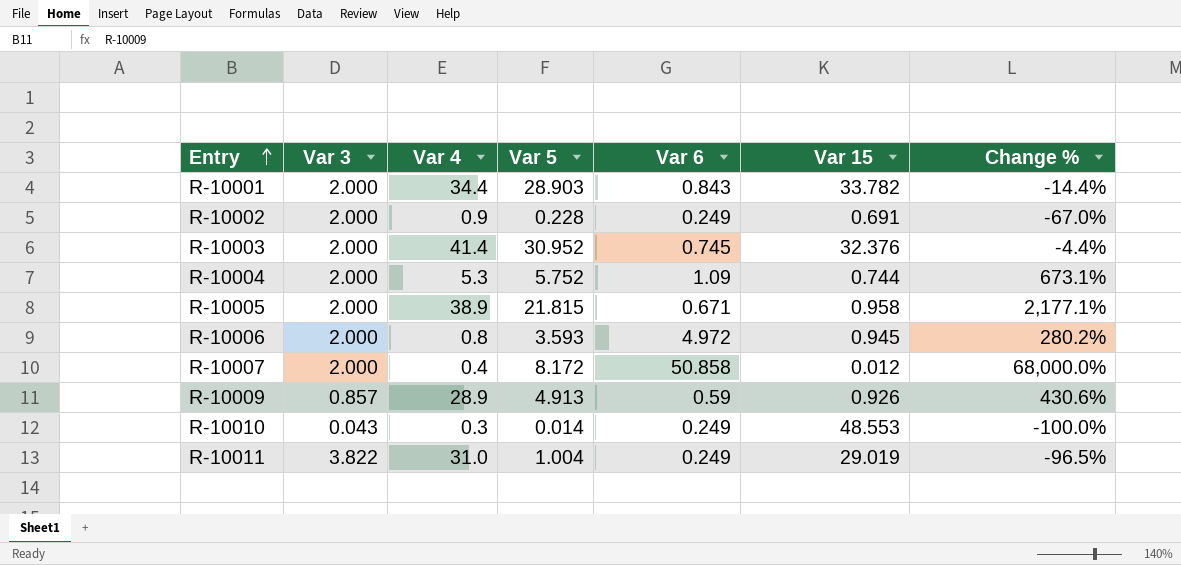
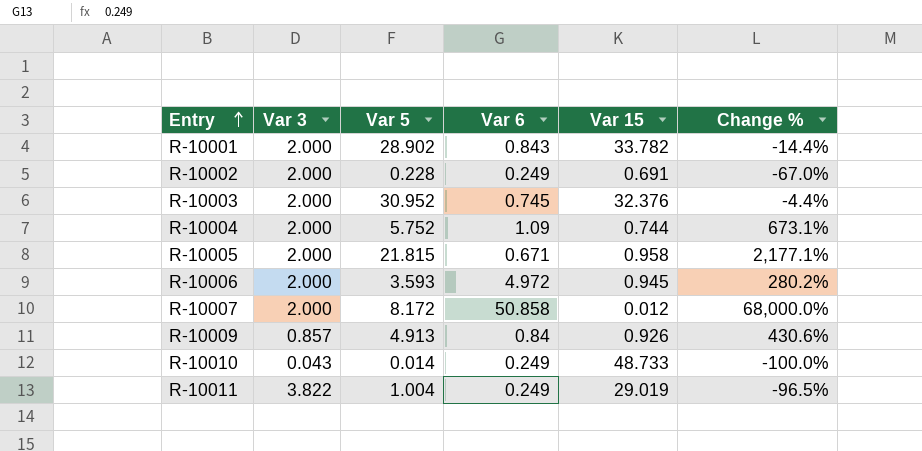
column Var 4 | position: 3 -> none
R-10001 | Var 5: 28.903 -> 28.902
R-10009 | Var 6: 0.59 -> 0.84
R-10010 | Var 15: 48.553 -> 48.733

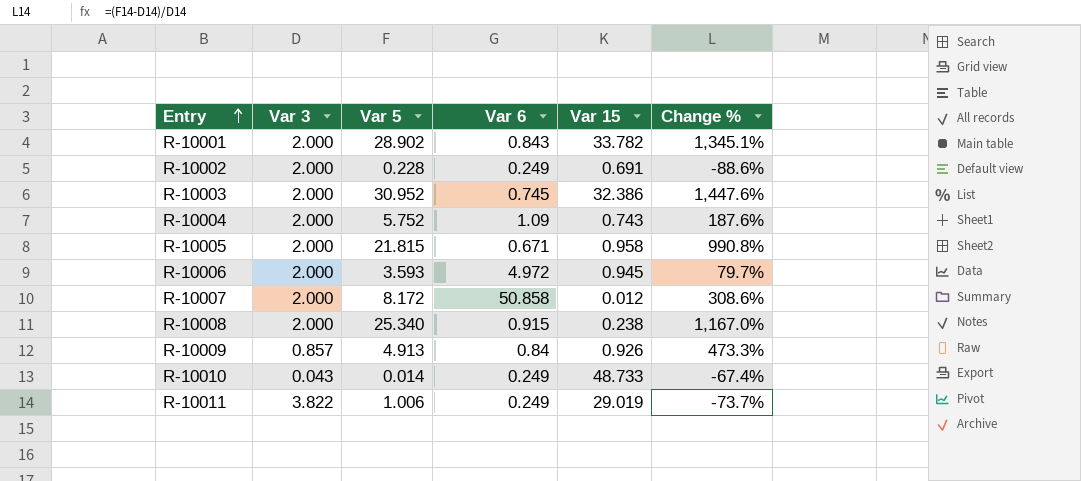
column Change % | formula: ([Var 5] - [Var 15]) / [Var 15] -> ([Var 5] - [Var 3]) / [Var 3]
R-10003 | Var 15: 32.376 -> 32.386
R-10004 | Var 15: 0.744 -> 0.743
row R-10008: none -> 2.000 | 25.340 | 0.915 | 0.238 | 1,167.0%
R-10011 | Var 5: 1.004 -> 1.006

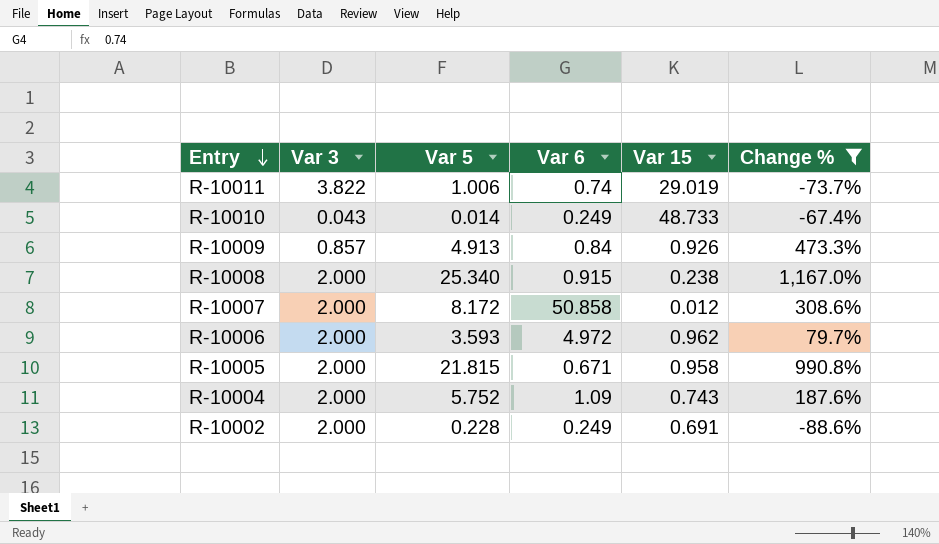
filter: none -> Change % <= 1,167.0%
row order: Entry ascending -> Entry descending
R-10011 | Var 6: 0.249 -> 0.74
R-10006 | Var 15: 0.945 -> 0.962

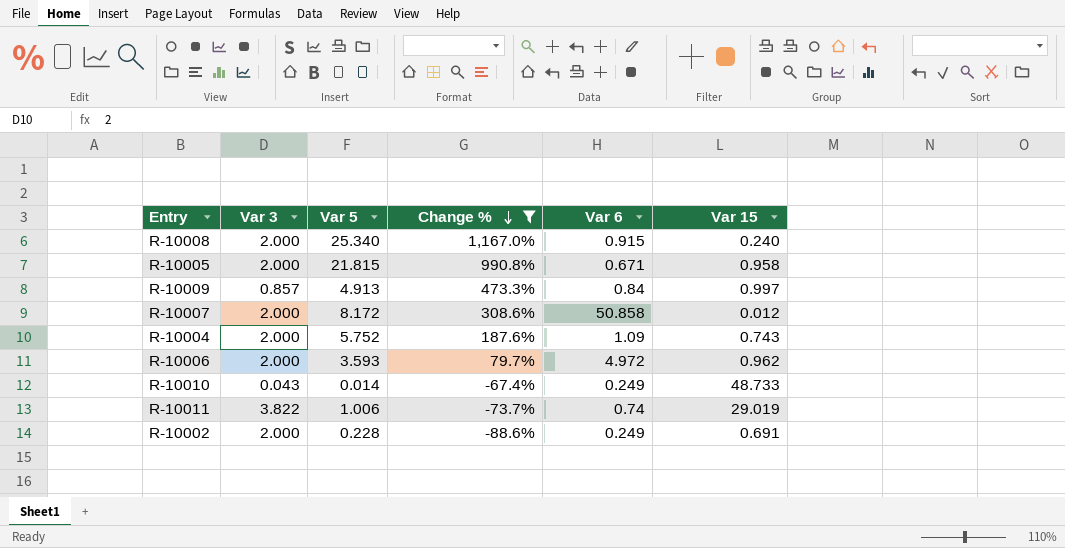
row order: Entry descending -> Change % descending
column Change % | position: 6 -> 4
R-10008 | Var 15: 0.238 -> 0.240
R-10009 | Var 15: 0.926 -> 0.997

